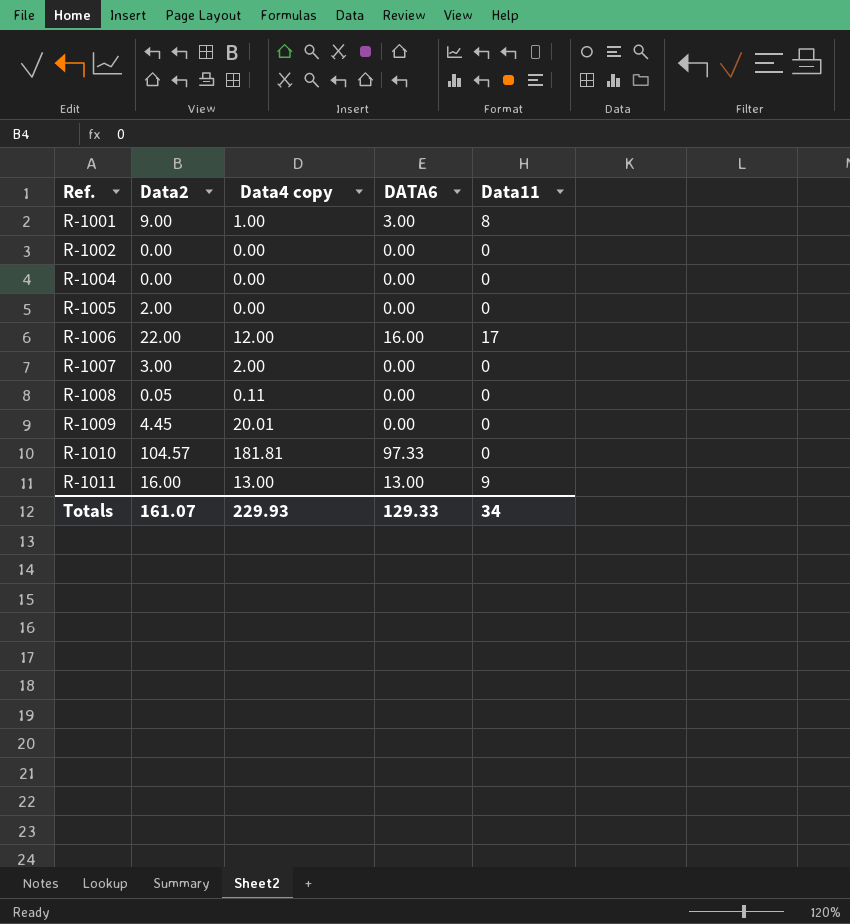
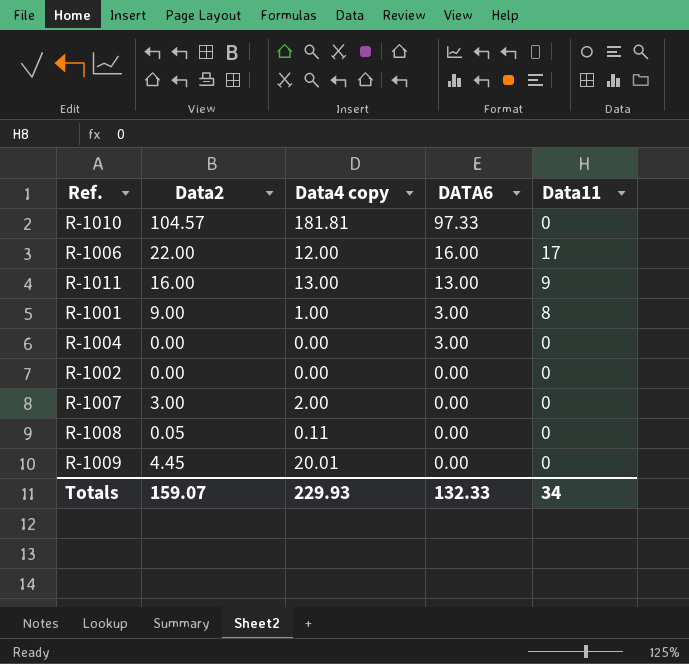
row order: Ref. ascending -> DATA6 descending
row R-1005: 2.00 | 0.00 | 0.00 | 0 -> none
R-1004 | DATA6: 0.00 -> 3.00
Totals | Data2: 161.07 -> 159.07
Totals | DATA6: 129.33 -> 132.33

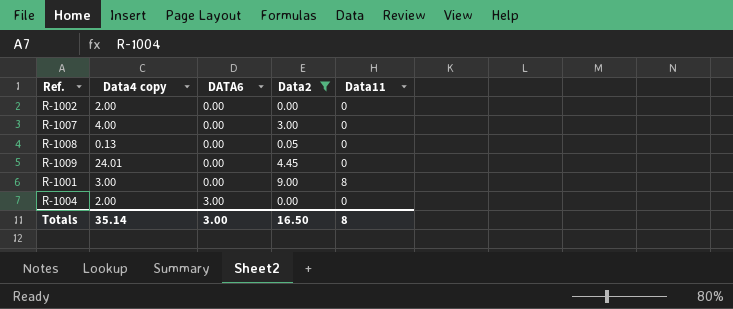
filter: none -> Data2 <= 9.00
row order: DATA6 descending -> DATA6 ascending
column Data2 | position: 2 -> 4
R-1002 | Data4 copy: 0.00 -> 2.00
R-1007 | Data4 copy: 2.00 -> 4.00
R-1008 | Data4 copy: 0.11 -> 0.13
R-1009 | Data4 copy: 20.01 -> 24.01
R-1001 | Data4 copy: 1.00 -> 3.00
R-1001 | DATA6: 3.00 -> 0.00
R-1004 | Data4 copy: 0.00 -> 2.00
Totals | Data4 copy: 229.93 -> 35.14
Totals | DATA6: 132.33 -> 3.00
Totals | Data2: 159.07 -> 16.50
Totals | Data11: 34 -> 8

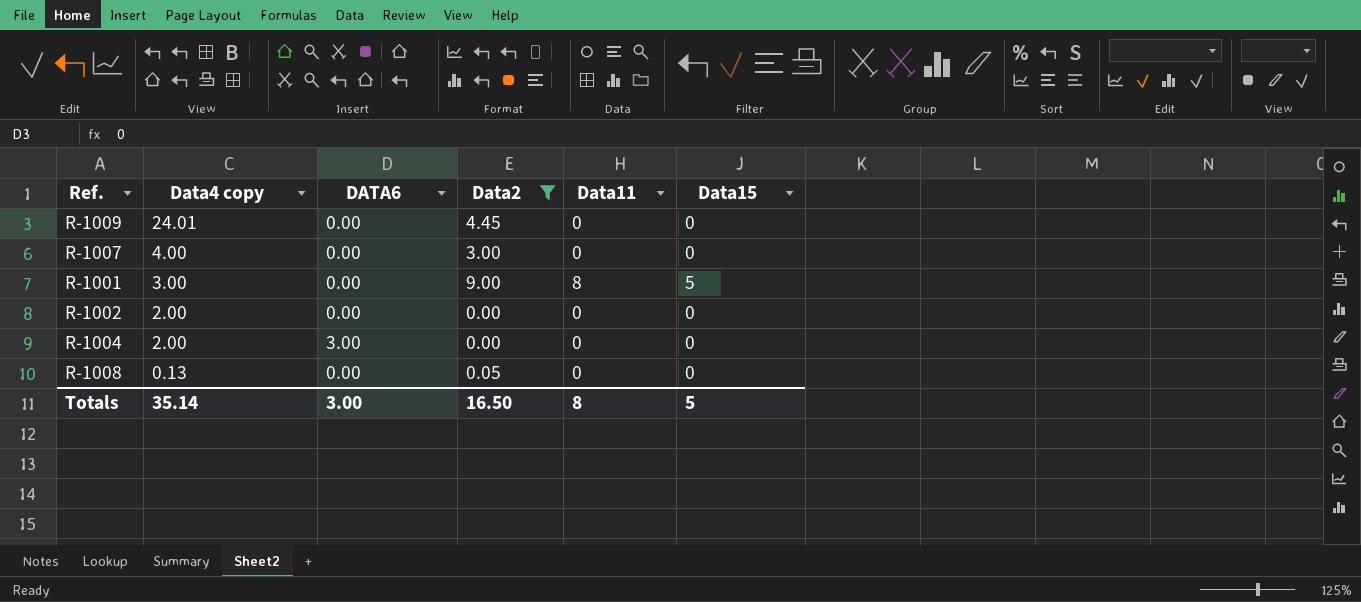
row order: DATA6 ascending -> Data4 copy descending
column Data15 | position: none -> 6

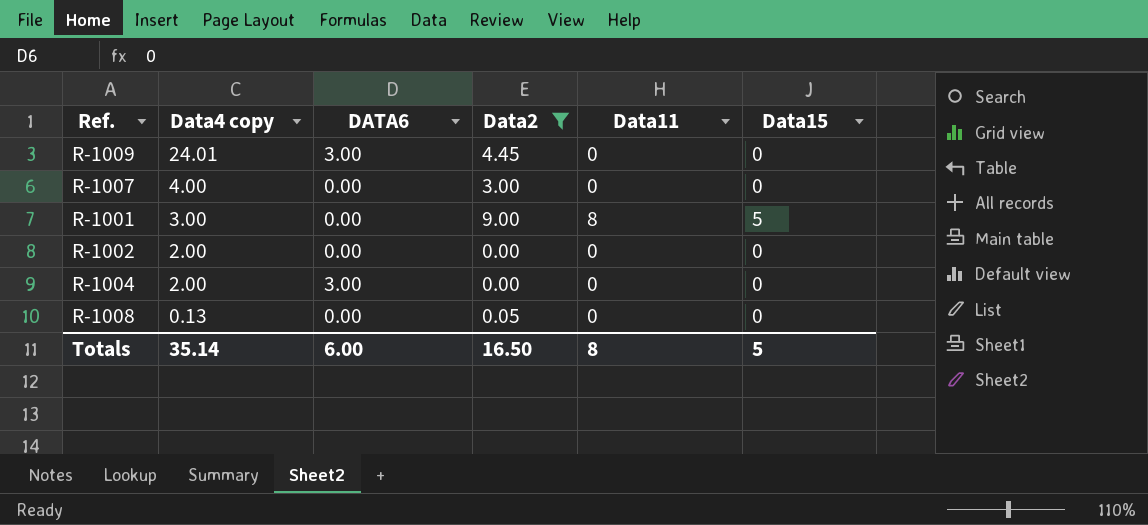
R-1009 | DATA6: 0.00 -> 3.00
Totals | DATA6: 3.00 -> 6.00

